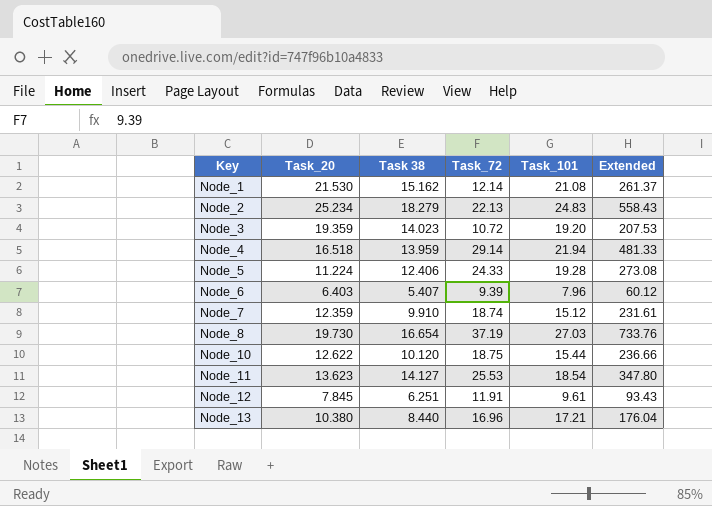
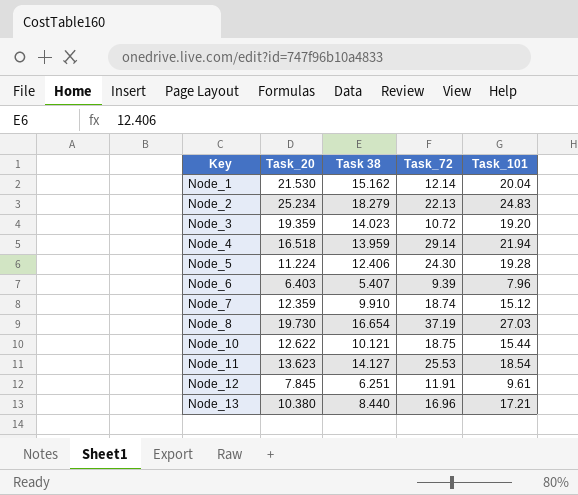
column Extended | formula: [Task_20] * [Task_72] -> none
Node_1 | Task_101: 21.08 -> 20.04
Node_5 | Task_72: 24.33 -> 24.30
Node_10 | Task 38: 10.120 -> 10.121

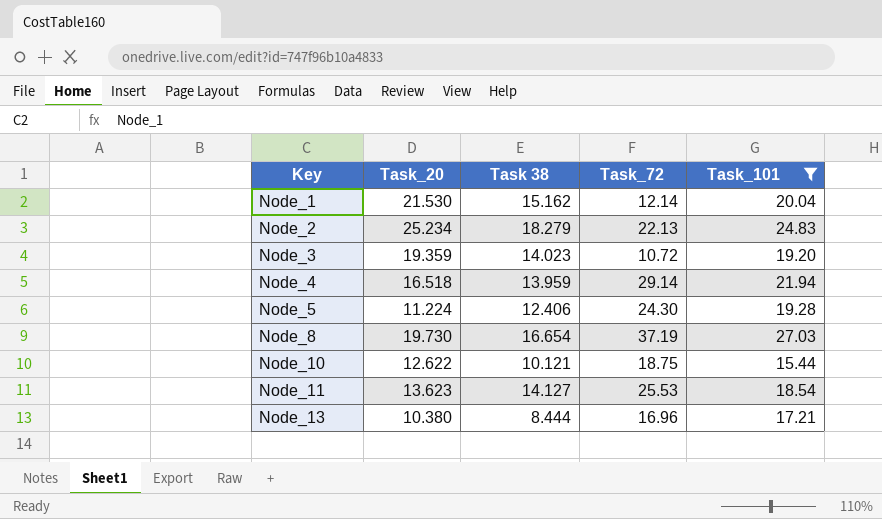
filter: none -> Task_101 >= 15.44
Node_13 | Task 38: 8.440 -> 8.444

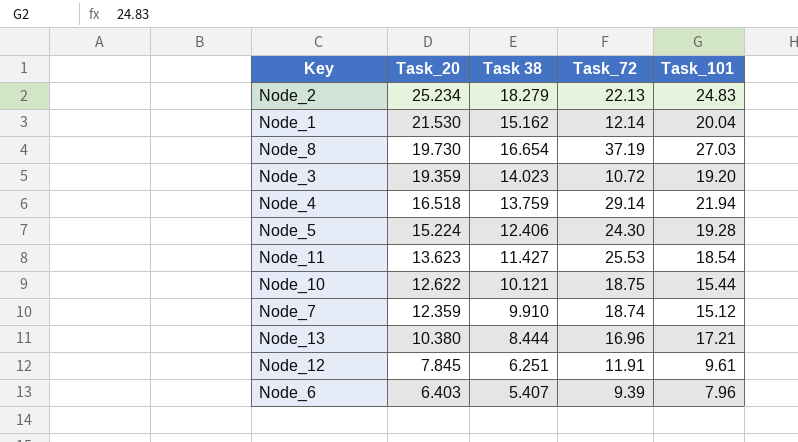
filter: Task_101 >= 15.44 -> none
row order: Key ascending -> Task_20 descending
Node_4 | Task 38: 13.959 -> 13.759
Node_5 | Task_20: 11.224 -> 15.224
Node_11 | Task 38: 14.127 -> 11.427

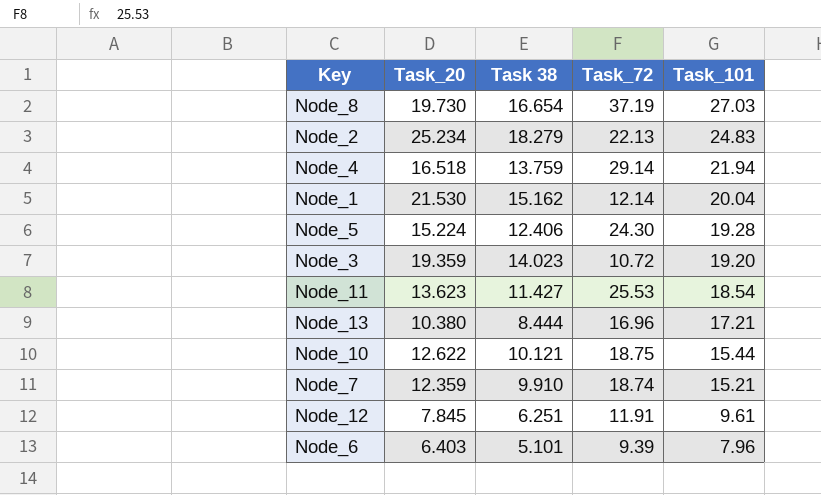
row order: Task_20 descending -> Task_101 descending
Node_7 | Task_101: 15.12 -> 15.21
Node_6 | Task 38: 5.407 -> 5.101

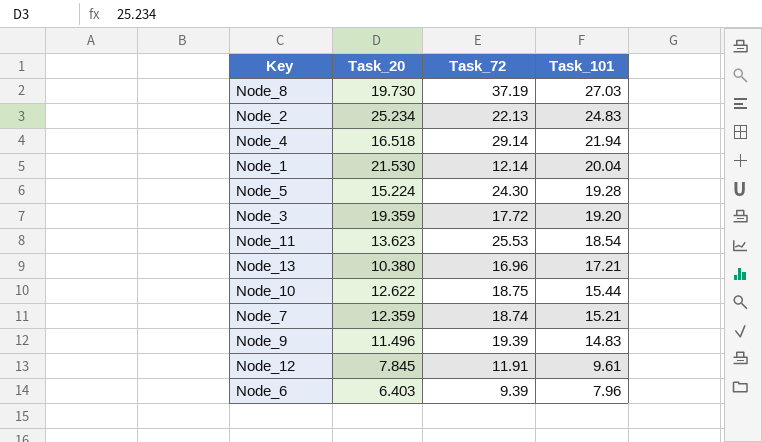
column Task 38 | position: 3 -> none
Node_3 | Task_72: 10.72 -> 17.72
row Node_9: none -> 11.496 | 19.39 | 14.83

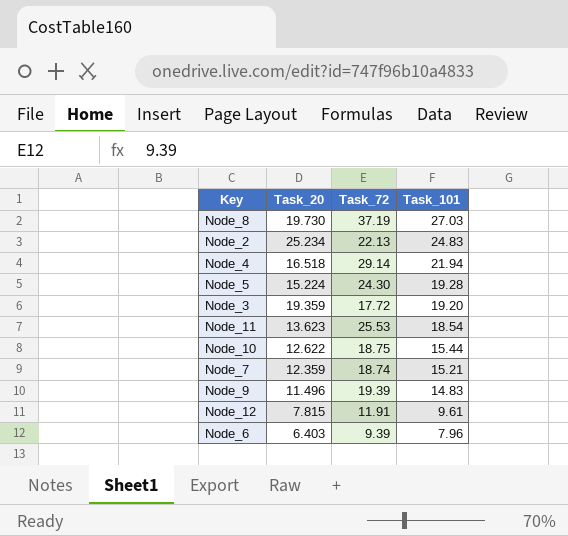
row Node_1: 21.530 | 12.14 | 20.04 -> none
row Node_13: 10.380 | 16.96 | 17.21 -> none
Node_12 | Task_20: 7.845 -> 7.815

